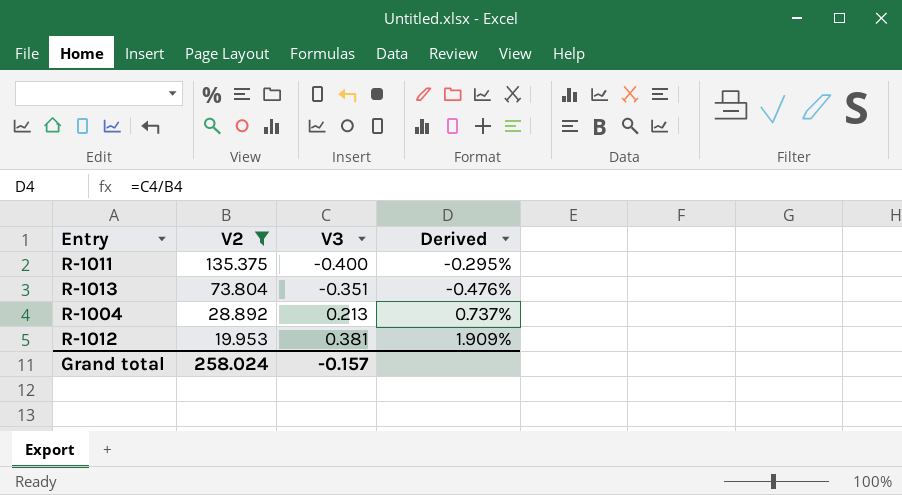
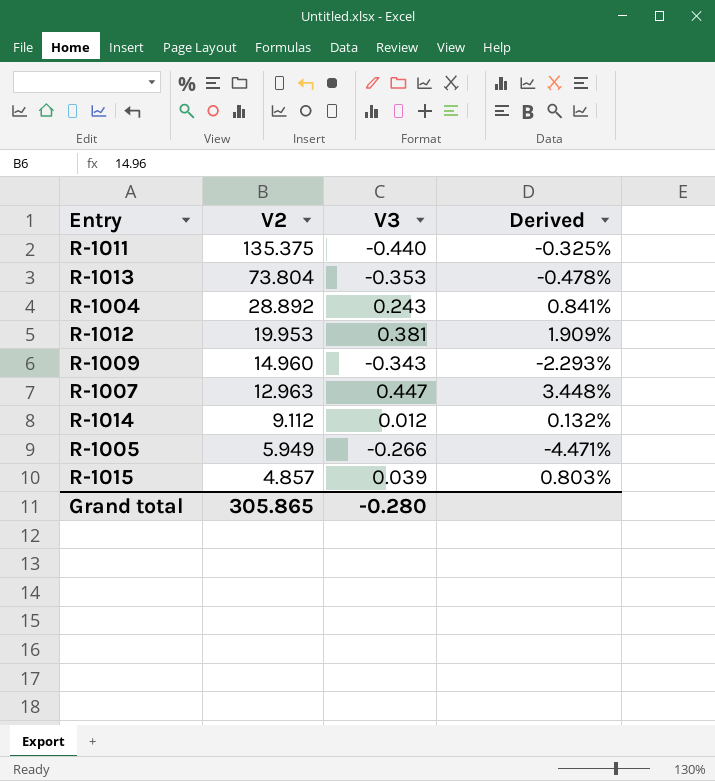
filter: V2 >= 19.953 -> none
R-1011 | V3: -0.400 -> -0.440
R-1011 | Derived: -0.295% -> -0.325%
R-1013 | V3: -0.351 -> -0.353
R-1013 | Derived: -0.476% -> -0.478%
R-1004 | V3: 0.213 -> 0.243
R-1004 | Derived: 0.737% -> 0.841%
Grand total | V2: 258.024 -> 305.865
Grand total | V3: -0.157 -> -0.280

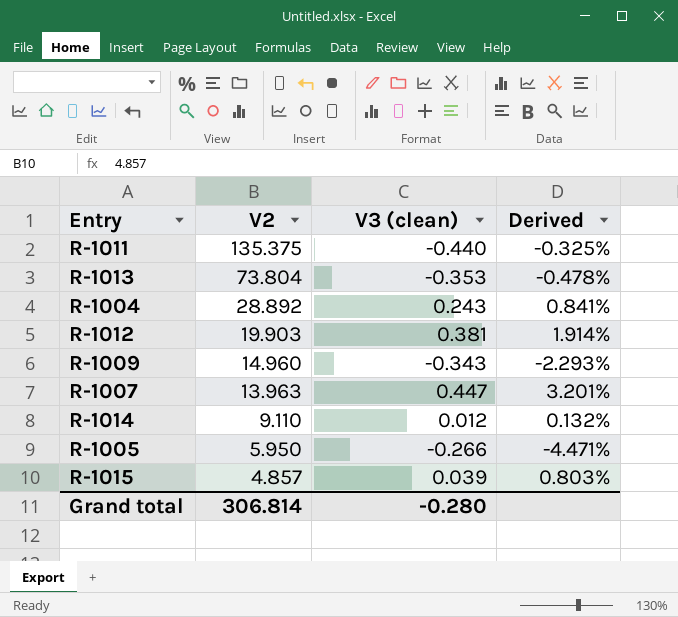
column name: V3 -> V3 (clean)
R-1012 | V2: 19.953 -> 19.903
R-1012 | Derived: 1.909% -> 1.914%
R-1007 | V2: 12.963 -> 13.963
R-1007 | Derived: 3.448% -> 3.201%
R-1014 | V2: 9.112 -> 9.110
R-1005 | V2: 5.949 -> 5.950
Grand total | V2: 305.865 -> 306.814

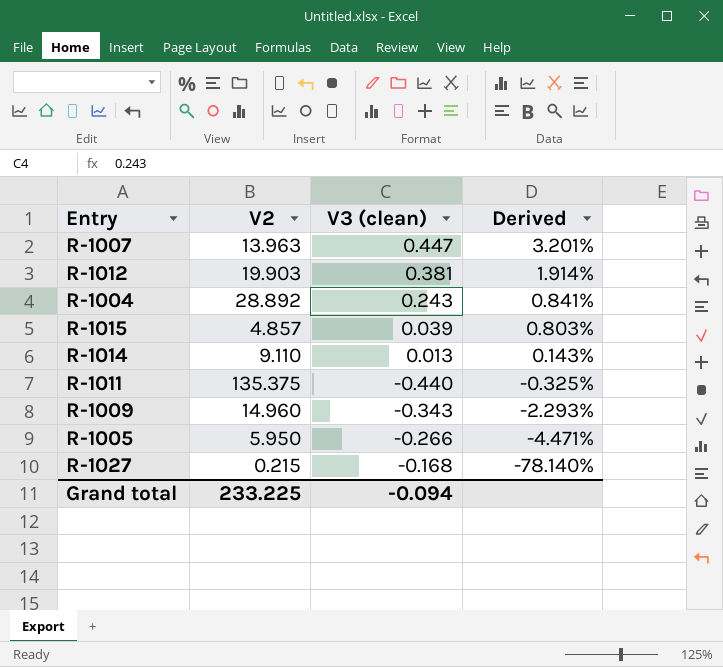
row order: V2 descending -> Derived descending
row R-1013: 73.804 | -0.353 | -0.478% -> none
R-1014 | V3 (clean): 0.012 -> 0.013
R-1014 | Derived: 0.132% -> 0.143%
row R-1027: none -> 0.215 | -0.168 | -78.140%
Grand total | V2: 306.814 -> 233.225
Grand total | V3 (clean): -0.280 -> -0.094

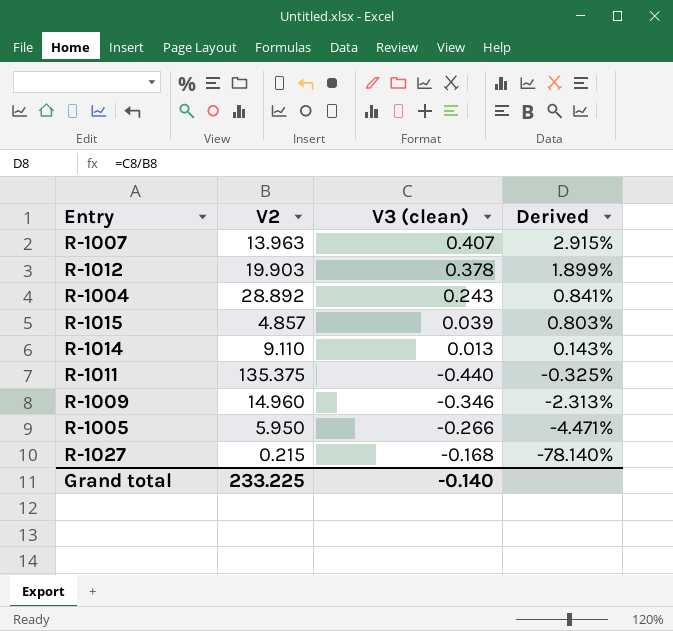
R-1007 | V3 (clean): 0.447 -> 0.407
R-1007 | Derived: 3.201% -> 2.915%
R-1012 | V3 (clean): 0.381 -> 0.378
R-1012 | Derived: 1.914% -> 1.899%
R-1009 | V3 (clean): -0.343 -> -0.346
R-1009 | Derived: -2.293% -> -2.313%
Grand total | V3 (clean): -0.094 -> -0.140

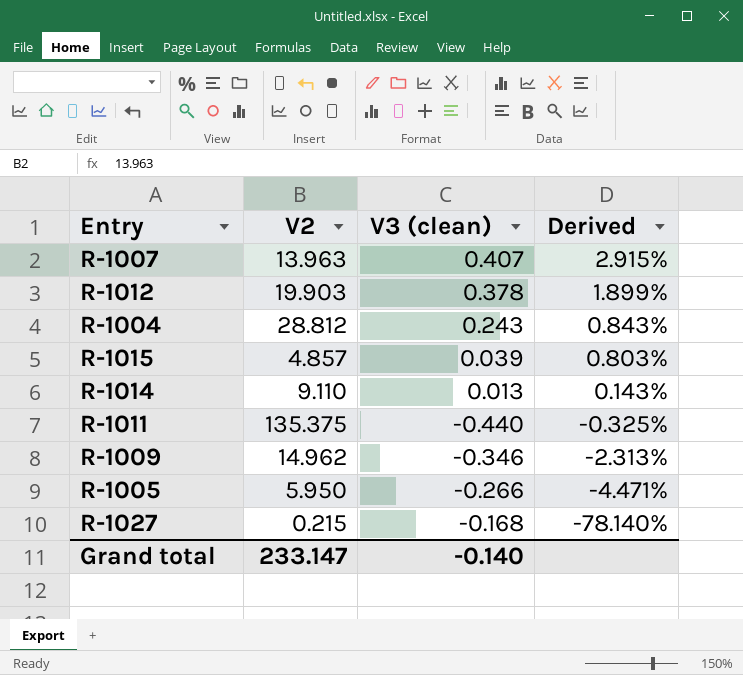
R-1004 | V2: 28.892 -> 28.812
R-1004 | Derived: 0.841% -> 0.843%
R-1009 | V2: 14.960 -> 14.962
Grand total | V2: 233.225 -> 233.147

